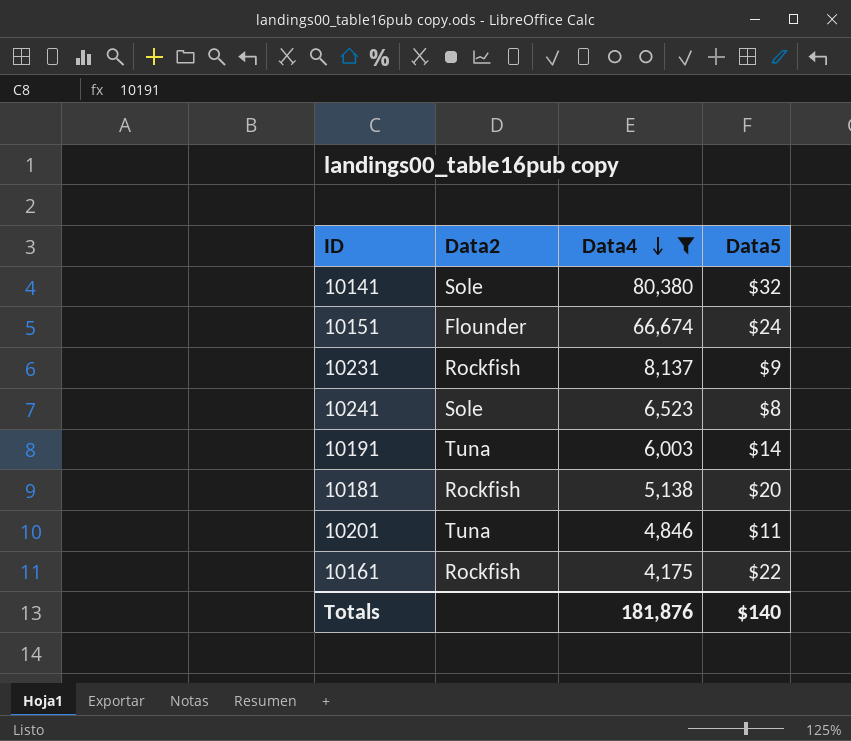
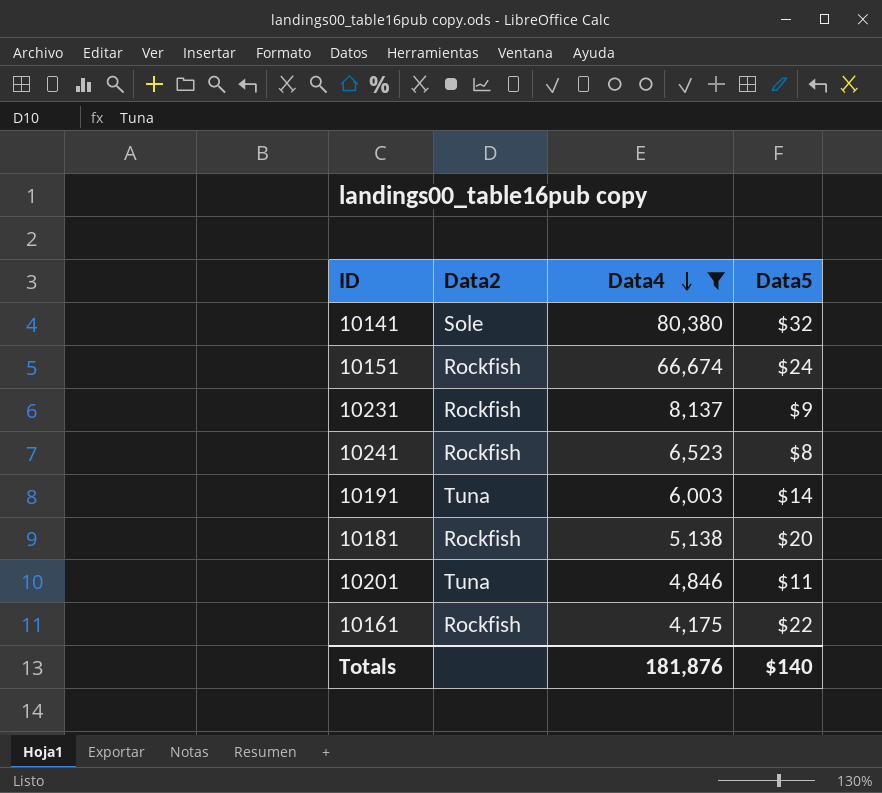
10151 | Data2: Flounder -> Rockfish
10241 | Data2: Sole -> Rockfish

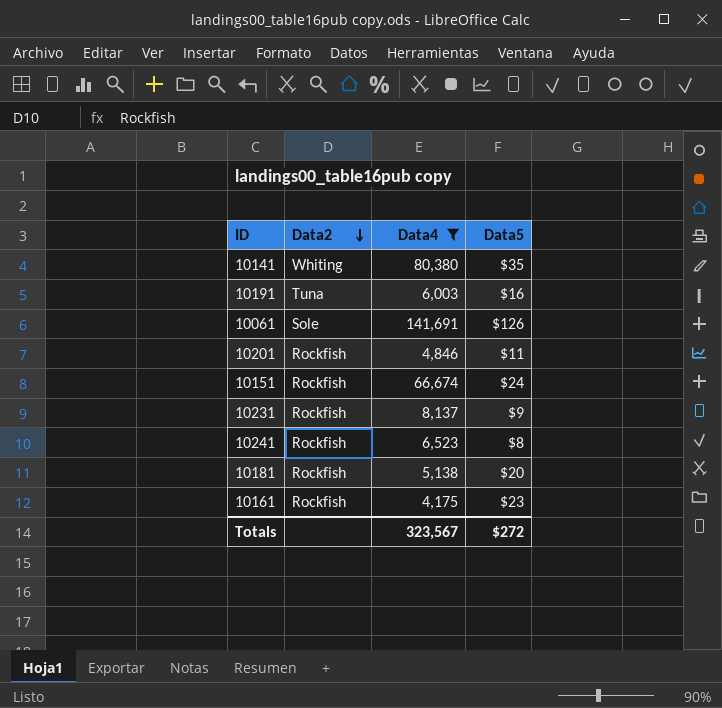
row order: Data4 descending -> Data2 descending
10141 | Data2: Sole -> Whiting
10141 | Data5: $32 -> $35
10191 | Data5: $14 -> $16
row 10061: none -> Sole | 141,691 | $126
10201 | Data2: Tuna -> Rockfish
10161 | Data5: $22 -> $23
Totals | Data4: 181,876 -> 323,567
Totals | Data5: $140 -> $272

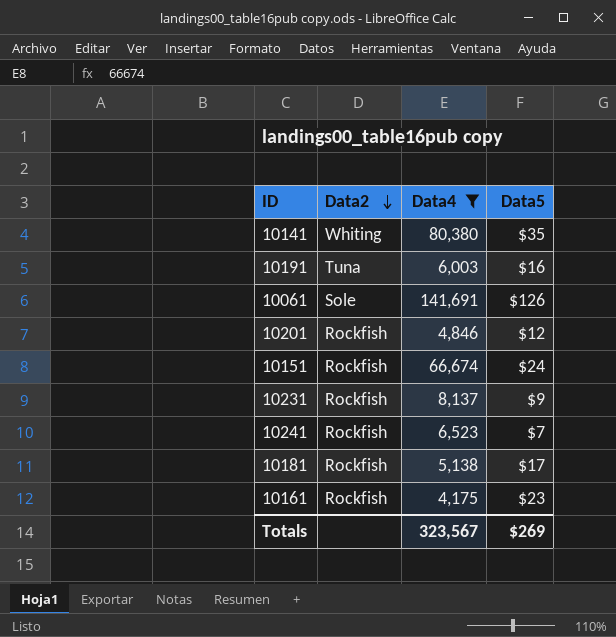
10201 | Data5: $11 -> $12
10241 | Data5: $8 -> $7
10181 | Data5: $20 -> $17
Totals | Data5: $272 -> $269

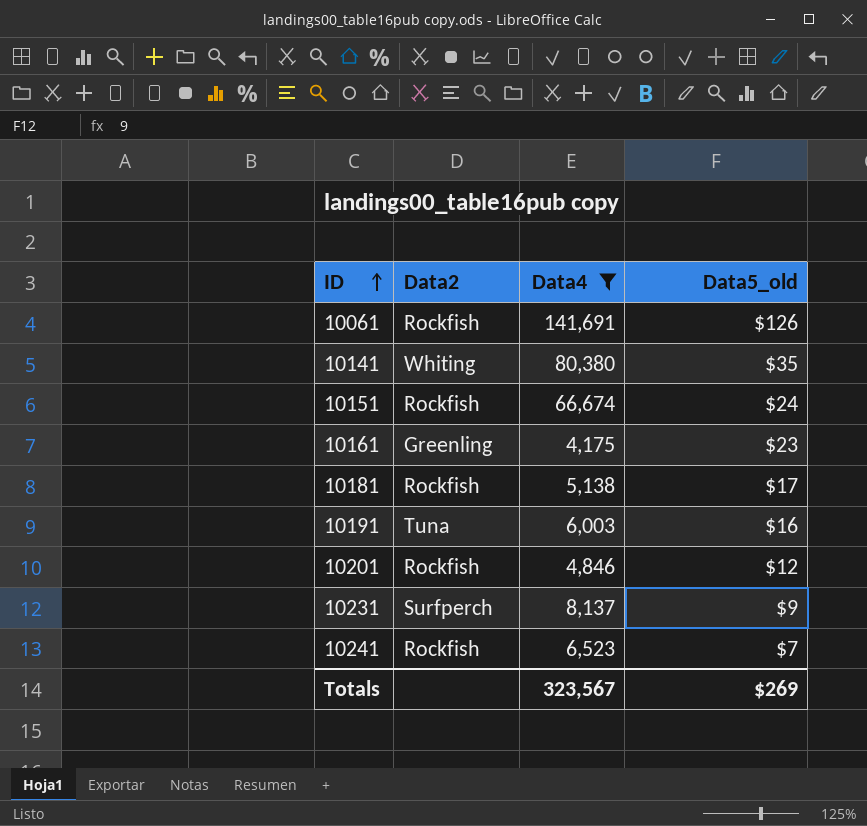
row order: Data2 descending -> ID ascending
column name: Data5 -> Data5_old
10061 | Data2: Sole -> Rockfish
10161 | Data2: Rockfish -> Greenling
10231 | Data2: Rockfish -> Surfperch

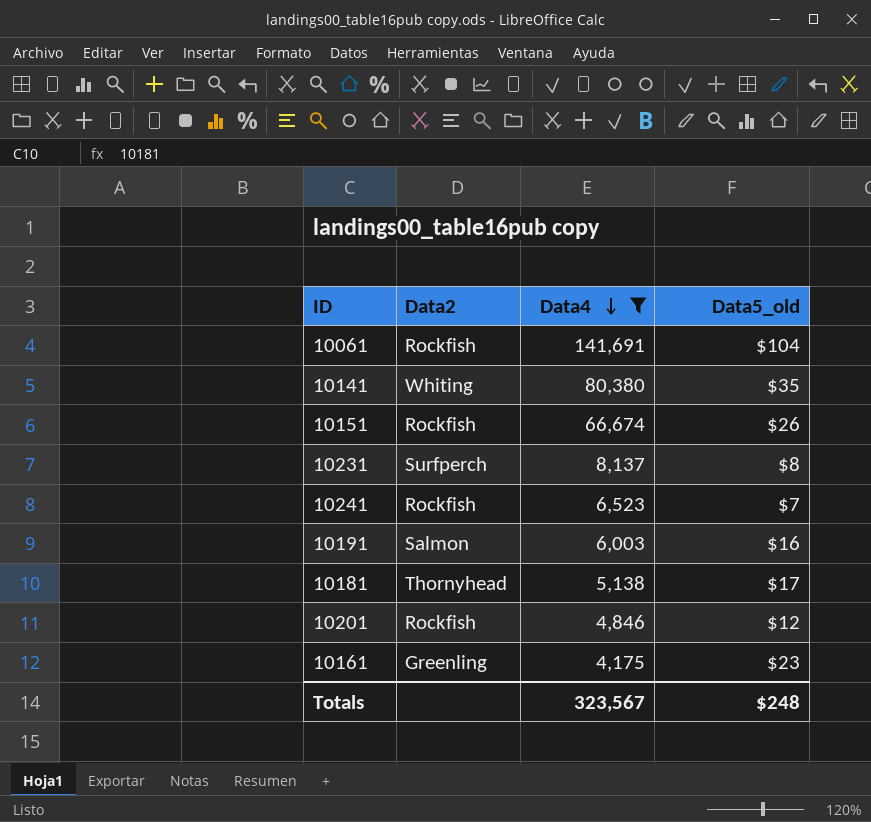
row order: ID ascending -> Data4 descending
10061 | Data5_old: $126 -> $104
10151 | Data5_old: $24 -> $26
10231 | Data5_old: $9 -> $8
10191 | Data2: Tuna -> Salmon
10181 | Data2: Rockfish -> Thornyhead
Totals | Data5_old: $269 -> $248

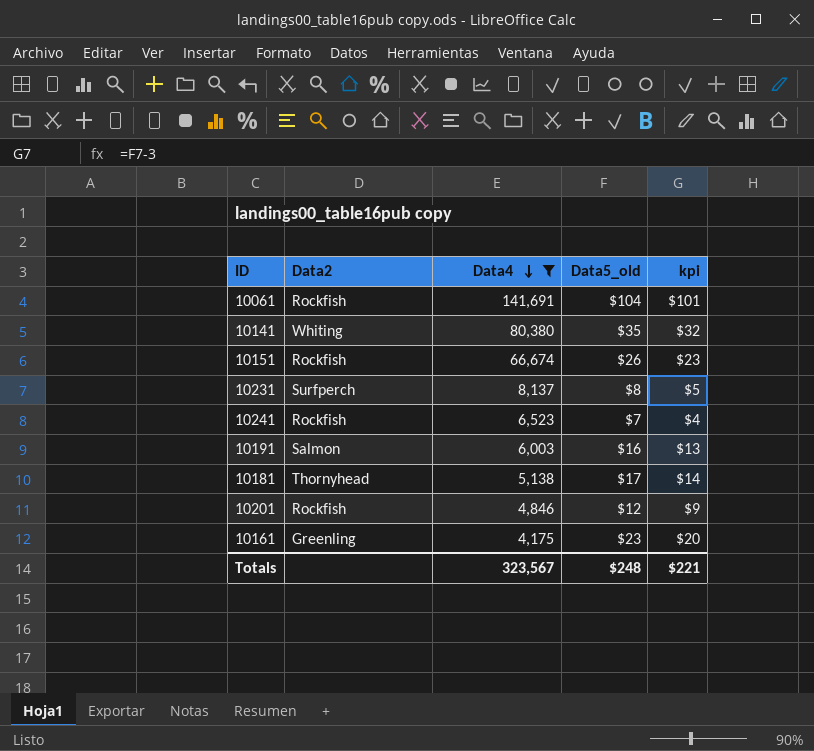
column kpi | formula: none -> [Data5_old] - 3

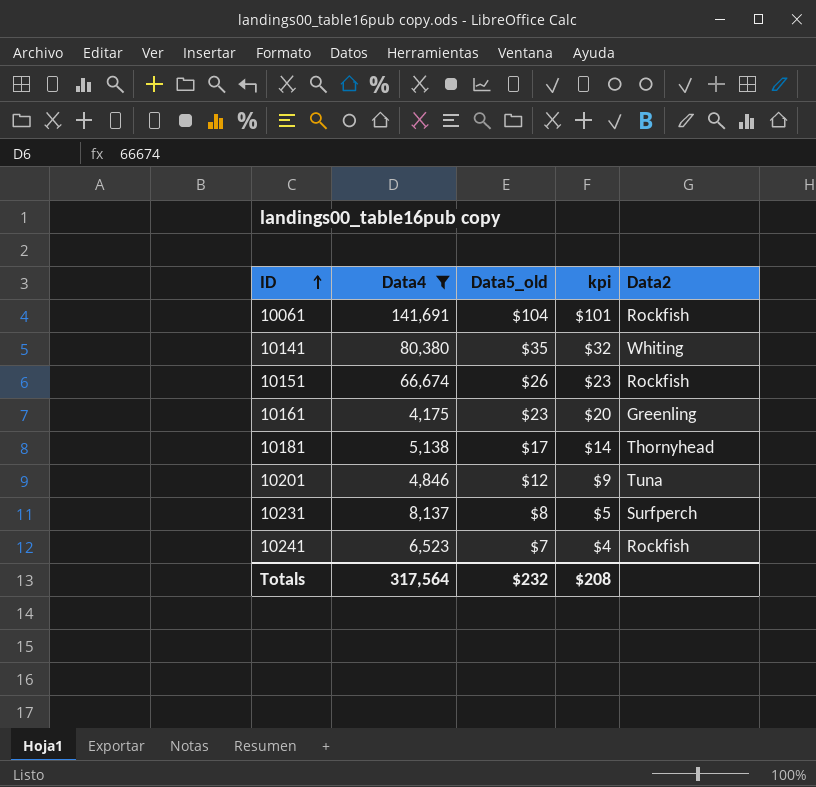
row order: Data4 descending -> ID ascending
column Data2 | position: 2 -> 5
row 10191: Salmon | 6,003 | $16 | $13 -> none
10201 | Data2: Rockfish -> Tuna
Totals | Data4: 323,567 -> 317,564
Totals | Data5_old: $248 -> $232
Totals | kpi: $221 -> $208

